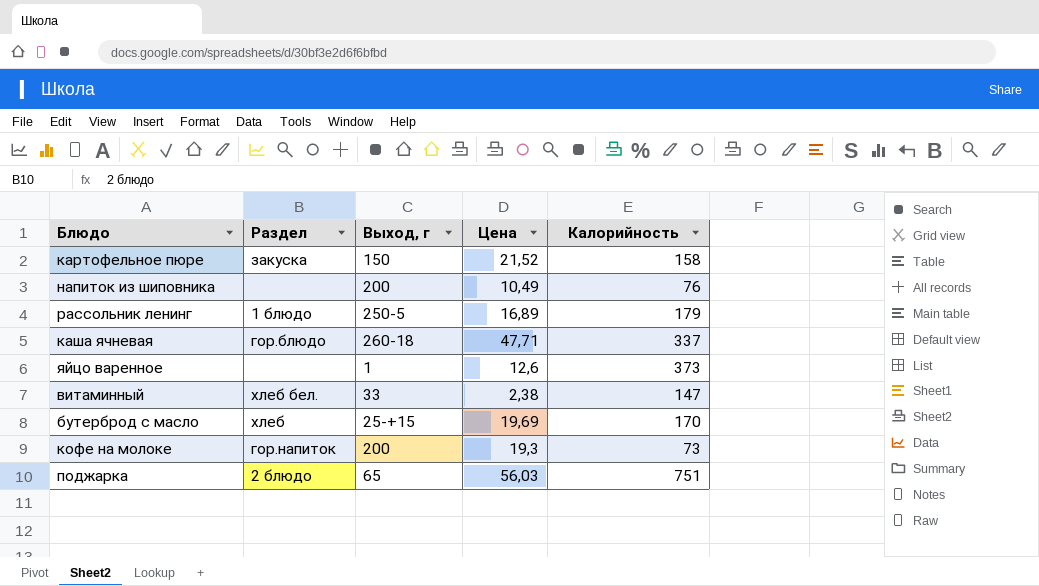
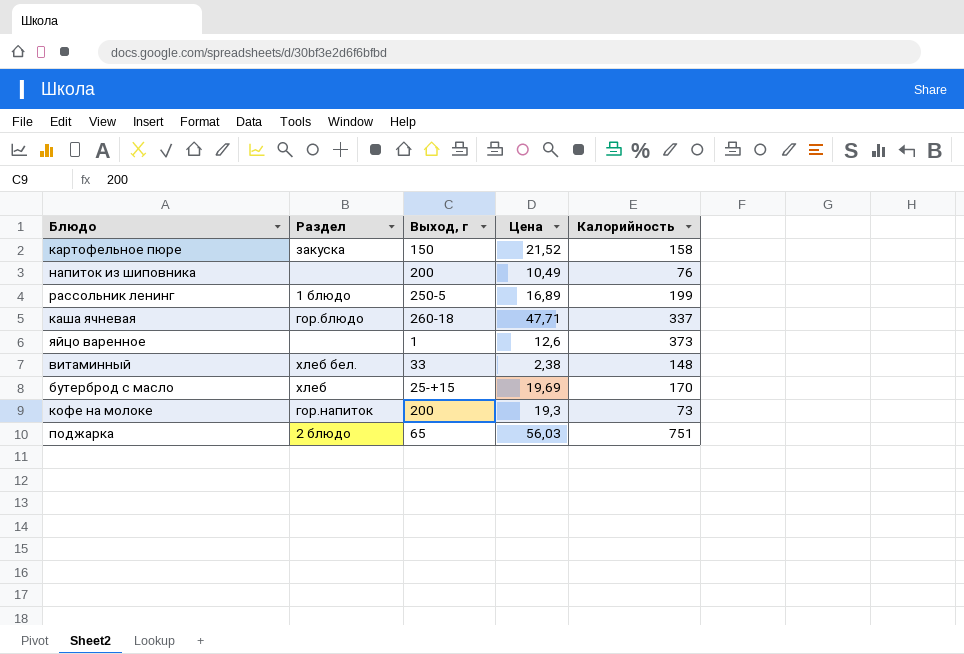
рассольник ленинг | Калорийность: 179 -> 199
витаминный | Калорийность: 147 -> 148

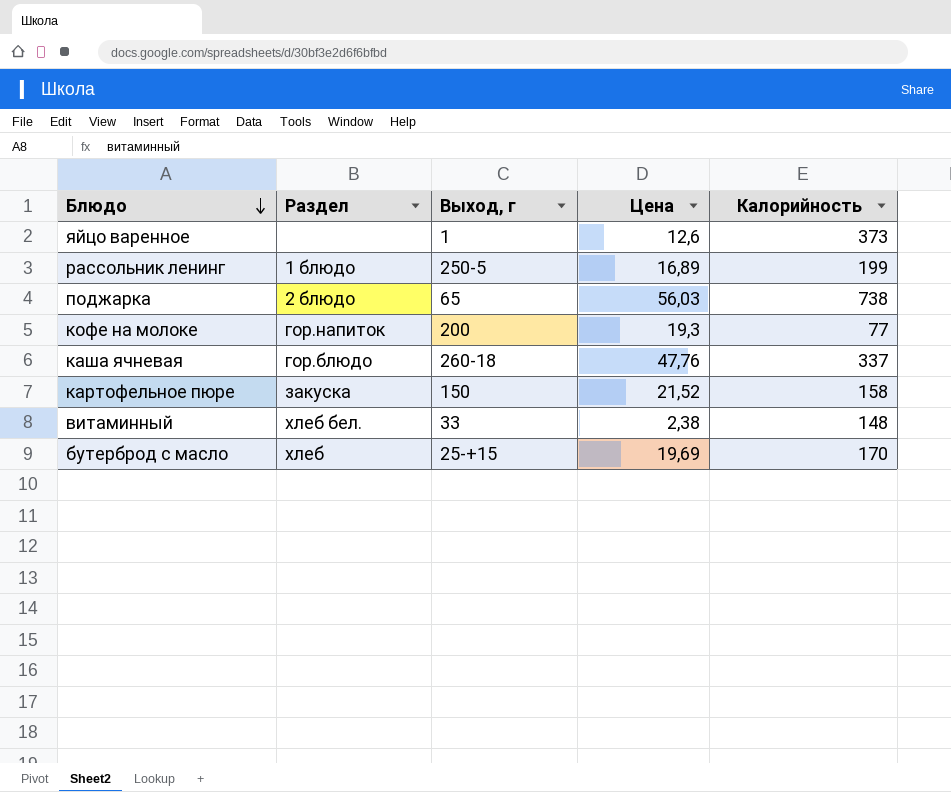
row order: none -> Блюдо descending
row напиток из шиповника: none | 200 | 10,49 | 76 -> none
поджарка | Калорийность: 751 -> 738
кофе на молоке | Калорийность: 73 -> 77
каша ячневая | Цена: 47,71 -> 47,76

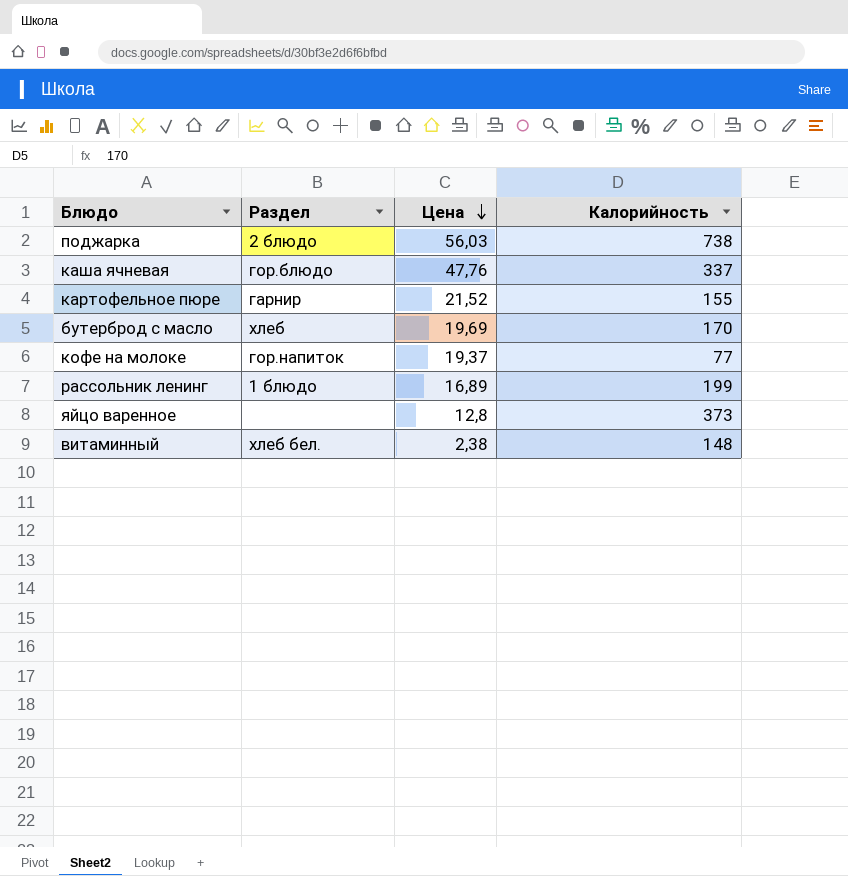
row order: Блюдо descending -> Цена descending
column Выход, г | position: 3 -> none
картофельное пюре | Раздел: закуска -> гарнир
картофельное пюре | Калорийность: 158 -> 155
кофе на молоке | Цена: 19,3 -> 19,37
яйцо варенное | Цена: 12,6 -> 12,8

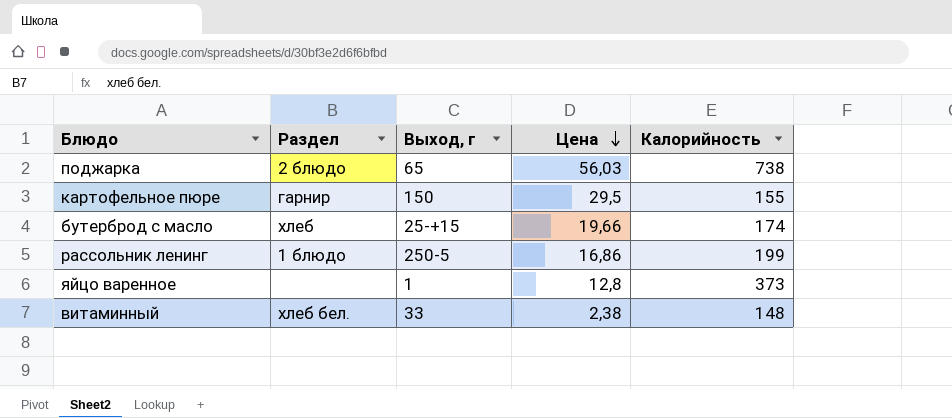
column Выход, г | position: none -> 3
row каша ячневая: гор.блюдо | 47,76 | 337 -> none
row кофе на молоке: гор.напиток | 19,37 | 77 -> none
картофельное пюре | Цена: 21,52 -> 29,5
бутерброд с масло | Цена: 19,69 -> 19,66
бутерброд с масло | Калорийность: 170 -> 174
рассольник ленинг | Цена: 16,89 -> 16,86

